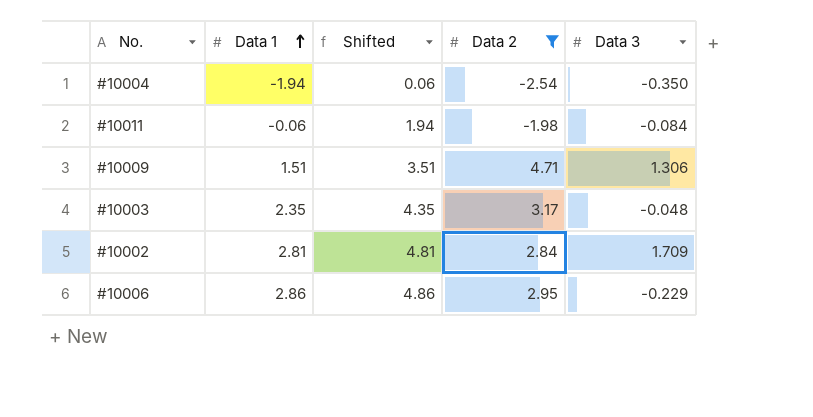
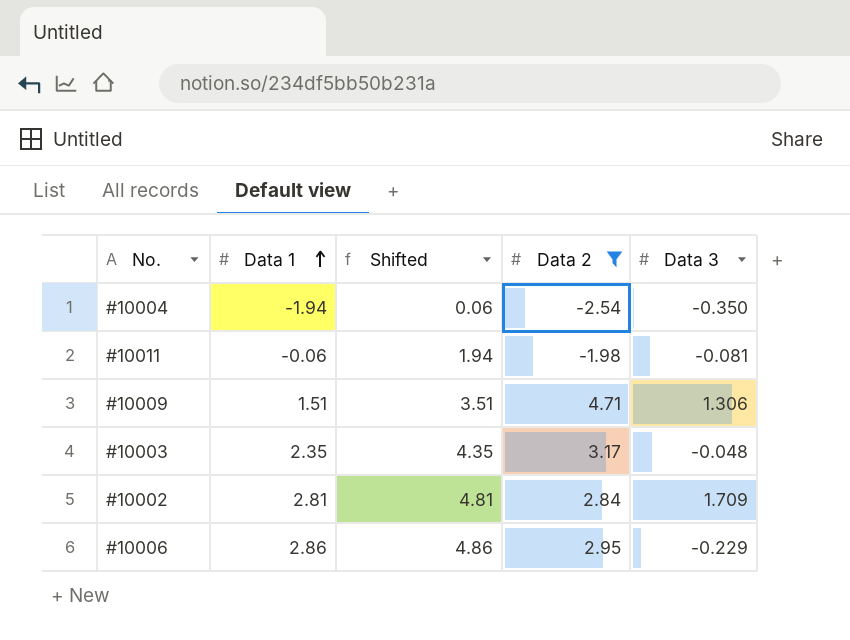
#10011 | Data 3: -0.084 -> -0.081

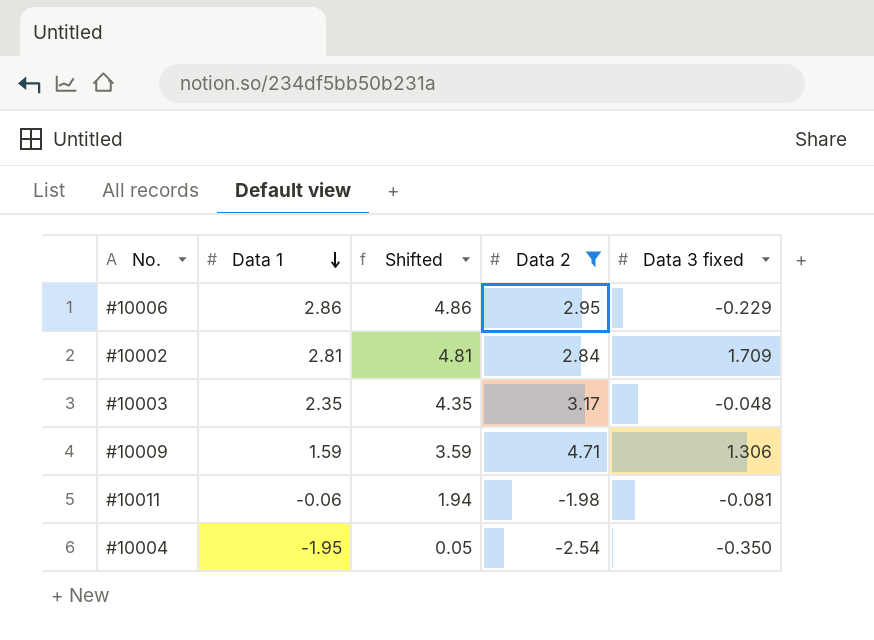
row order: Data 1 ascending -> Data 1 descending
column name: Data 3 -> Data 3 fixed
#10009 | Data 1: 1.51 -> 1.59
#10009 | Shifted: 3.51 -> 3.59
#10004 | Data 1: -1.94 -> -1.95
#10004 | Shifted: 0.06 -> 0.05

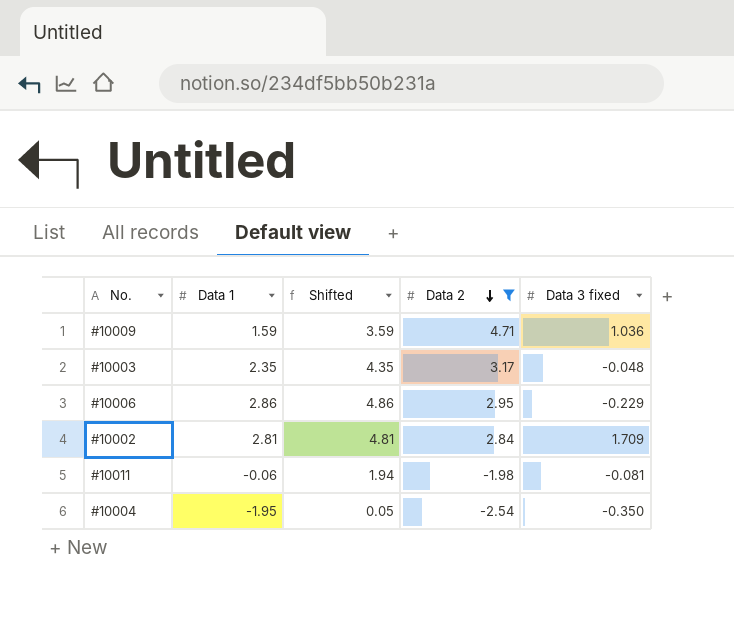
row order: Data 1 descending -> Data 2 descending
#10009 | Data 3 fixed: 1.306 -> 1.036

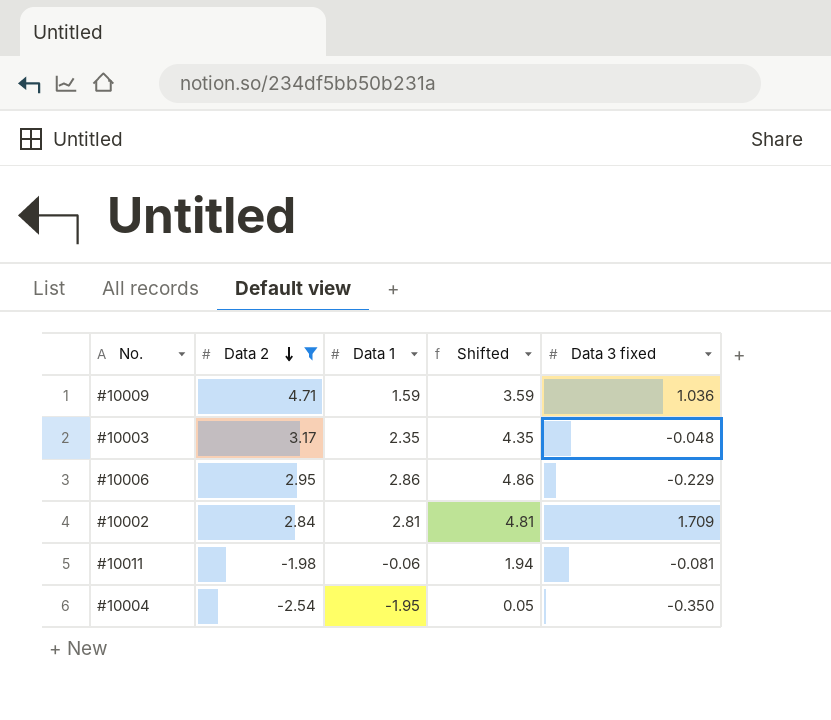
column Data 2 | position: 4 -> 2

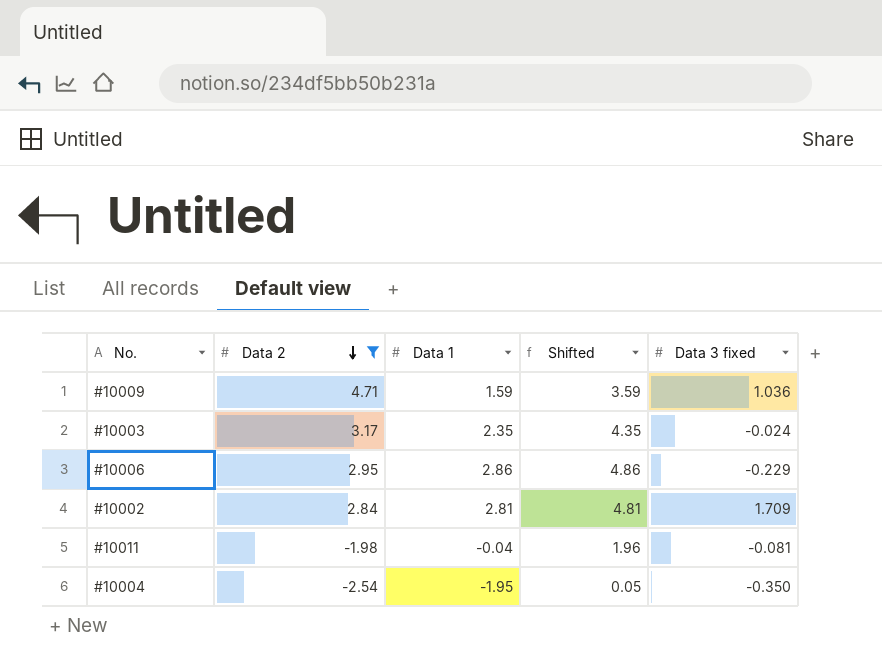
#10003 | Data 3 fixed: -0.048 -> -0.024
#10011 | Data 1: -0.06 -> -0.04
#10011 | Shifted: 1.94 -> 1.96

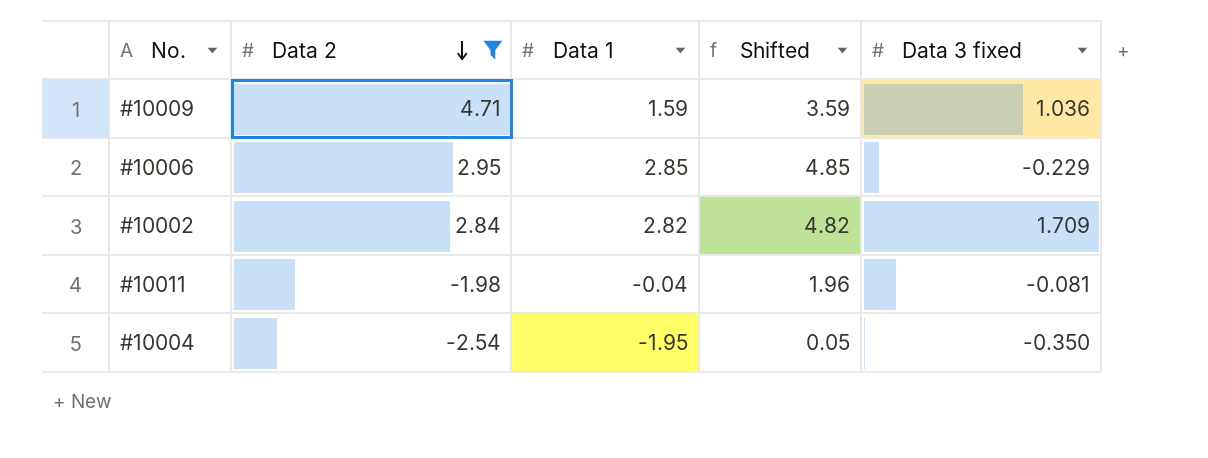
row #10003: 3.17 | 2.35 | 4.35 | -0.024 -> none
#10006 | Data 1: 2.86 -> 2.85
#10006 | Shifted: 4.86 -> 4.85
#10002 | Data 1: 2.81 -> 2.82
#10002 | Shifted: 4.81 -> 4.82

